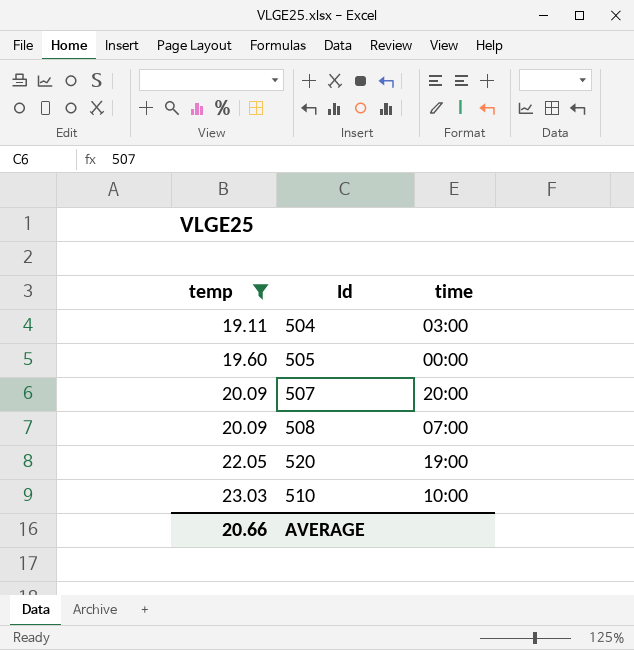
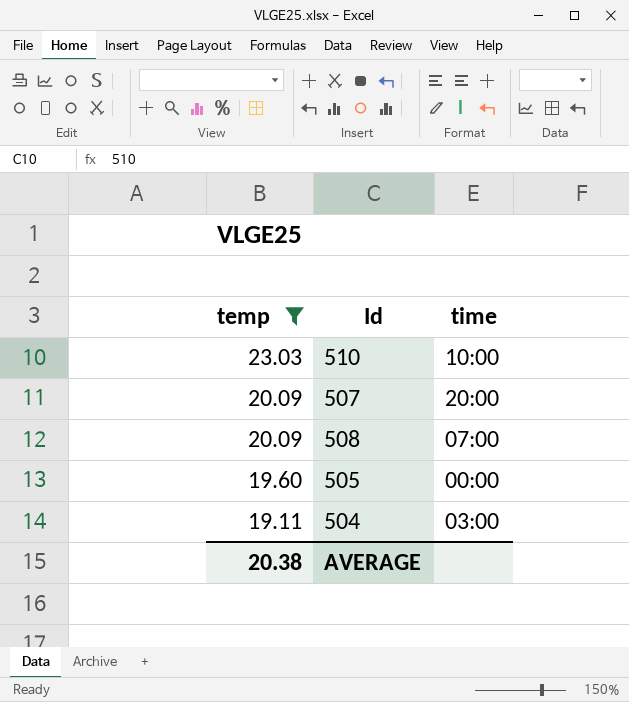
row order: temp ascending -> temp descending
row 520: 22.05 | 19:00 -> none
AVERAGE | temp: 20.66 -> 20.38

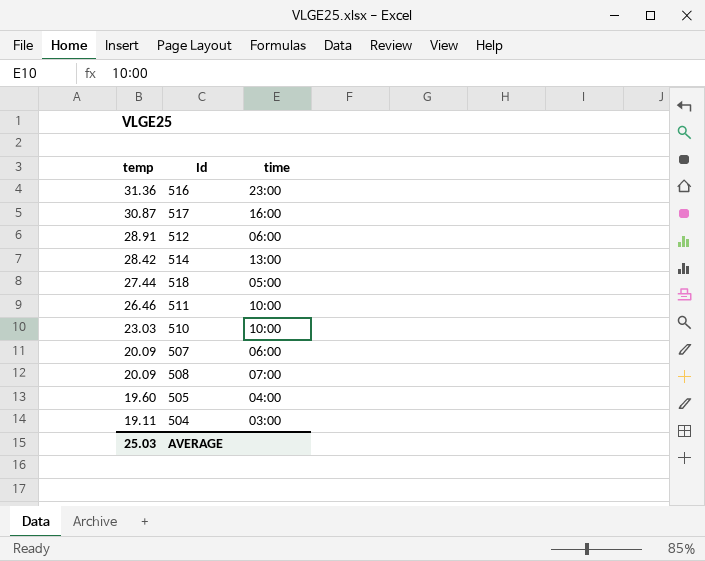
filter: temp <= 23.03 -> none
507 | time: 20:00 -> 06:00
505 | time: 00:00 -> 04:00
AVERAGE | temp: 20.38 -> 25.03

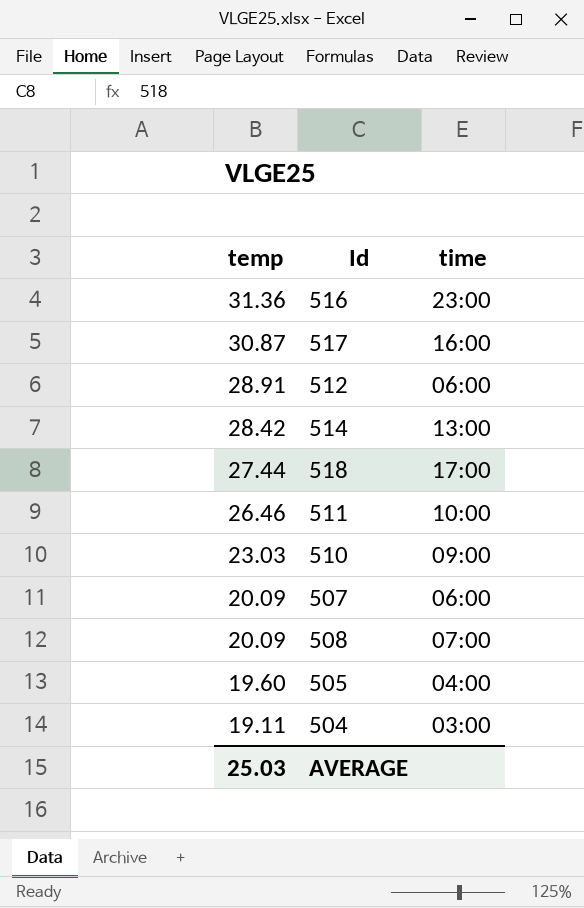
518 | time: 05:00 -> 17:00
510 | time: 10:00 -> 09:00

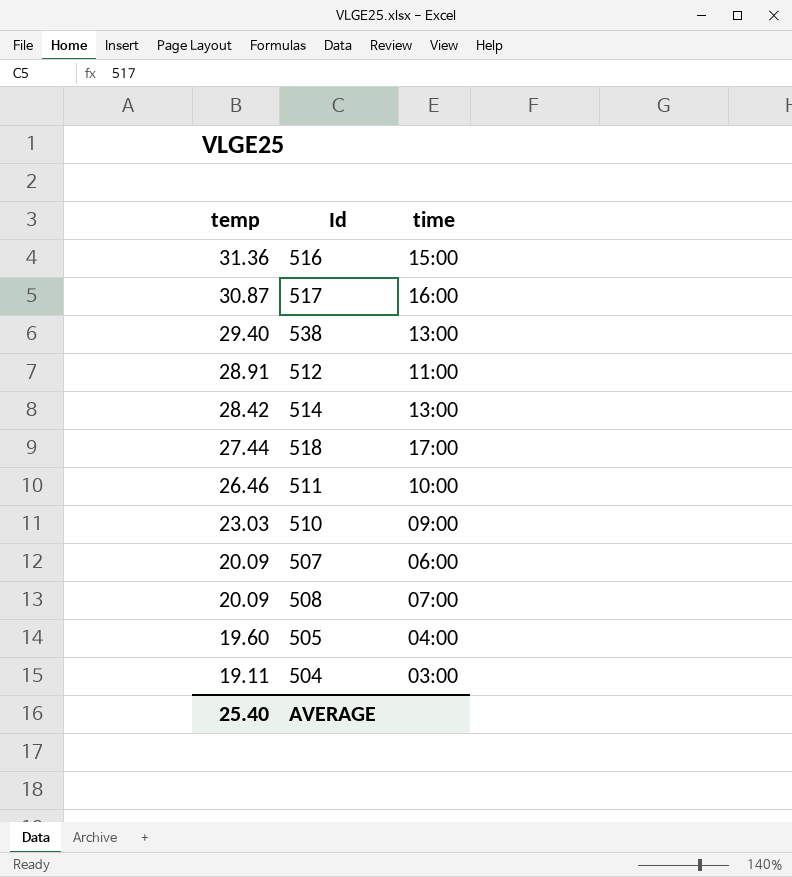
516 | time: 23:00 -> 15:00
row 538: none -> 29.40 | 13:00
512 | time: 06:00 -> 11:00
AVERAGE | temp: 25.03 -> 25.40

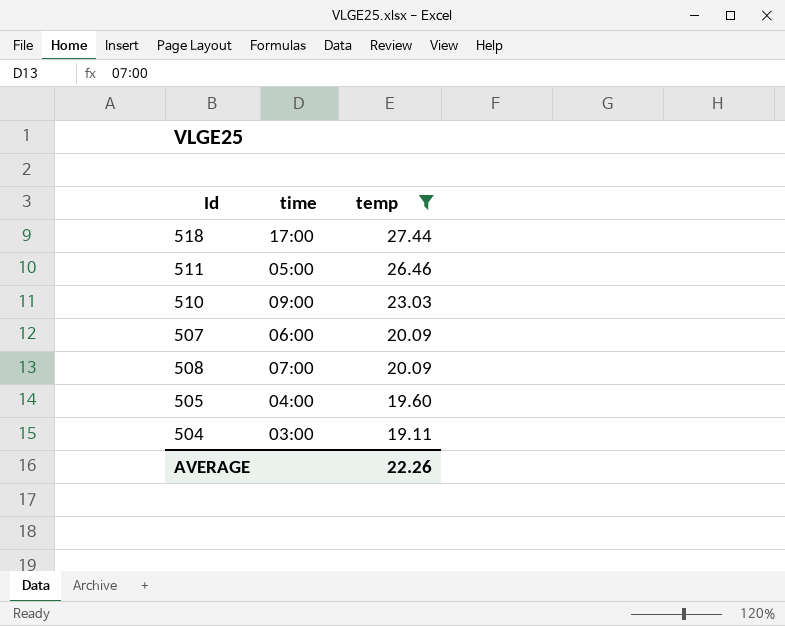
filter: none -> temp <= 27.44
column temp | position: 1 -> 3
511 | time: 10:00 -> 05:00
AVERAGE | temp: 25.40 -> 22.26

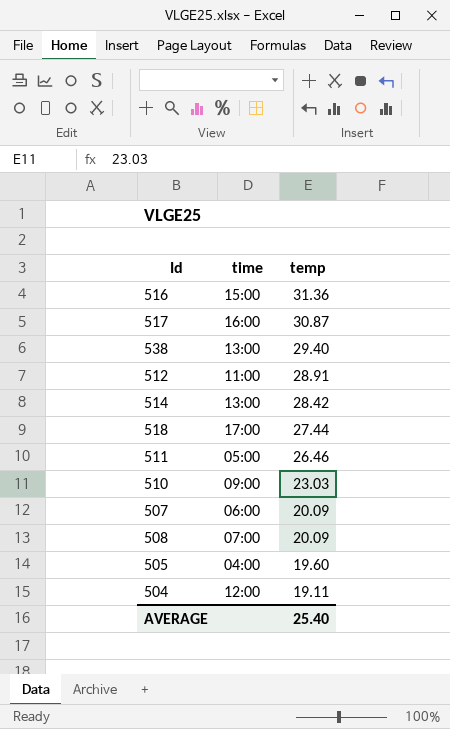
filter: temp <= 27.44 -> none
504 | time: 03:00 -> 12:00
AVERAGE | temp: 22.26 -> 25.40

